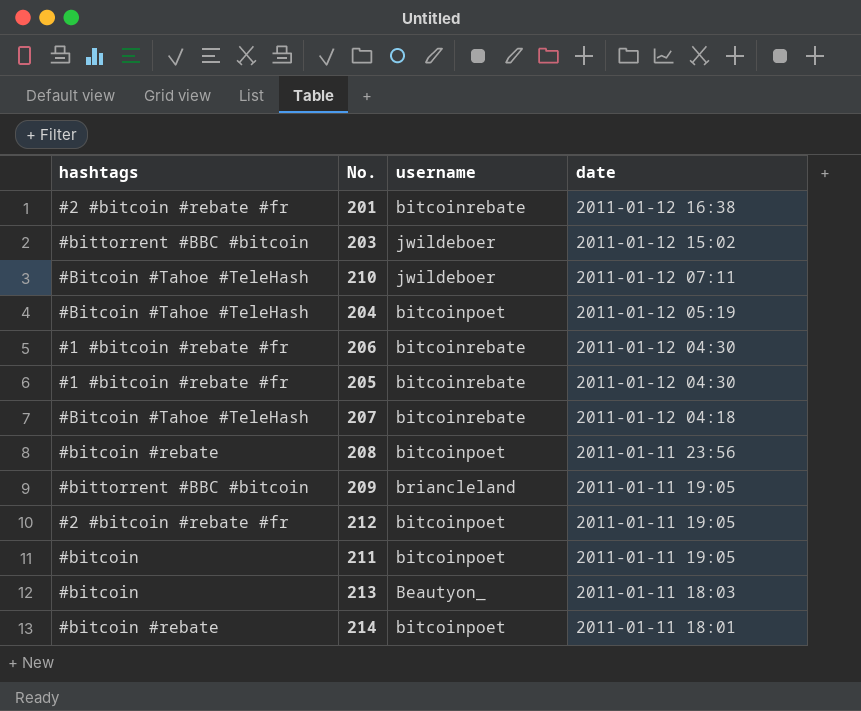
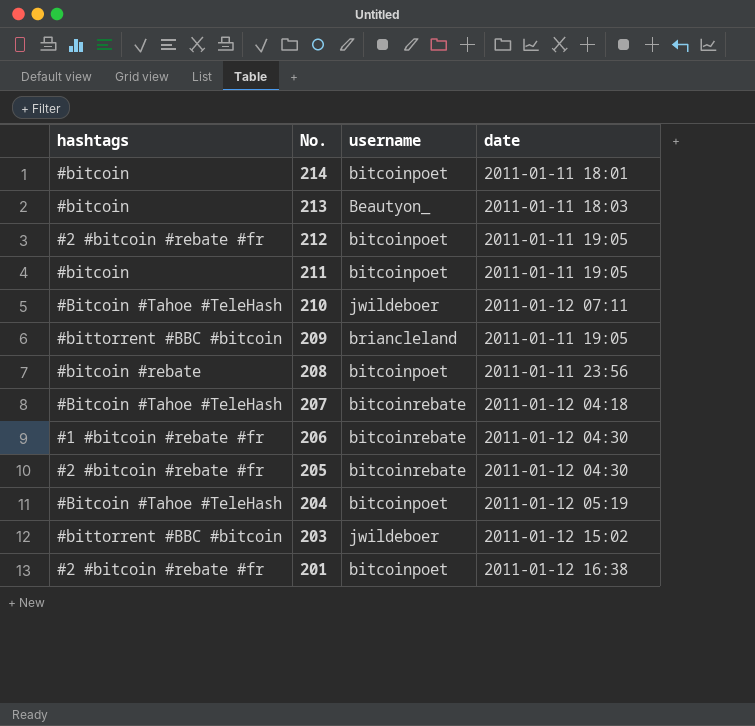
row order: date descending -> No. descending
214 | hashtags: #bitcoin #rebate -> #bitcoin
205 | hashtags: #1 #bitcoin #rebate #fr -> #2 #bitcoin #rebate #fr
201 | username: bitcoinrebate -> bitcoinpoet

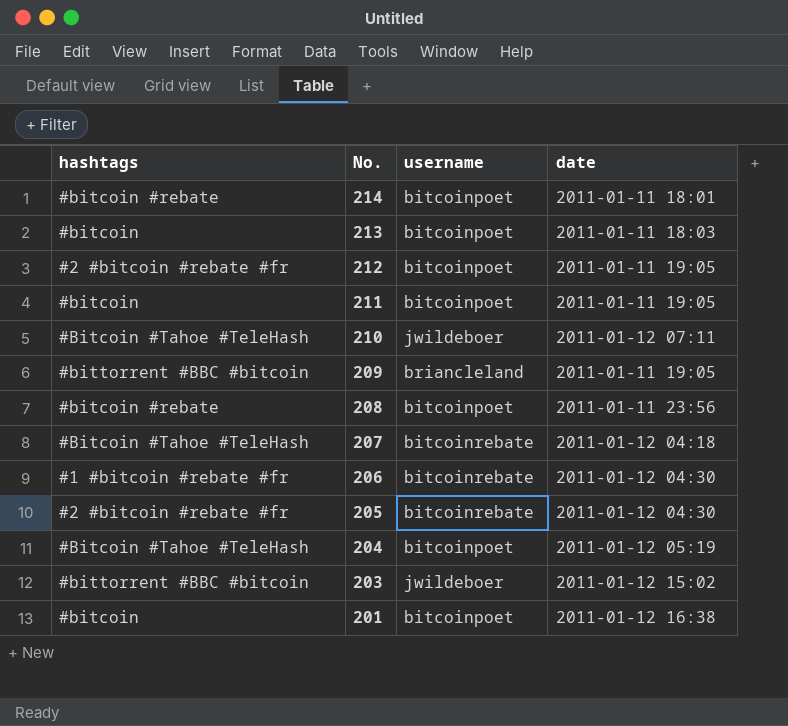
214 | hashtags: #bitcoin -> #bitcoin #rebate
213 | username: Beautyon_ -> bitcoinpoet
201 | hashtags: #2 #bitcoin #rebate #fr -> #bitcoin

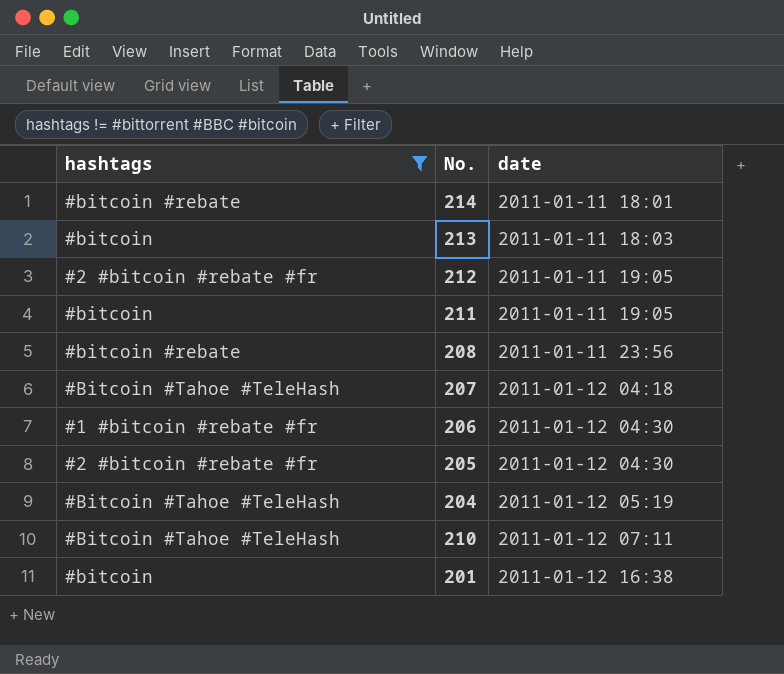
filter: none -> hashtags != #bittorrent #BBC #bitcoin
row order: No. descending -> date ascending
column username | position: 3 -> none

